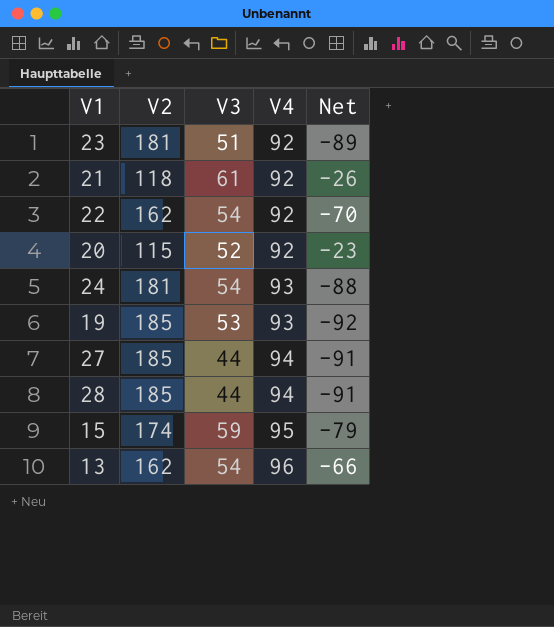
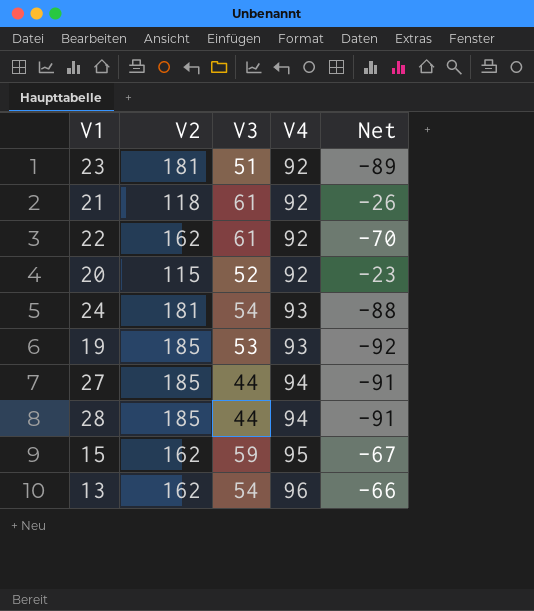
22 | V3: 54 -> 61
15 | V2: 174 -> 162
15 | Net: -79 -> -67

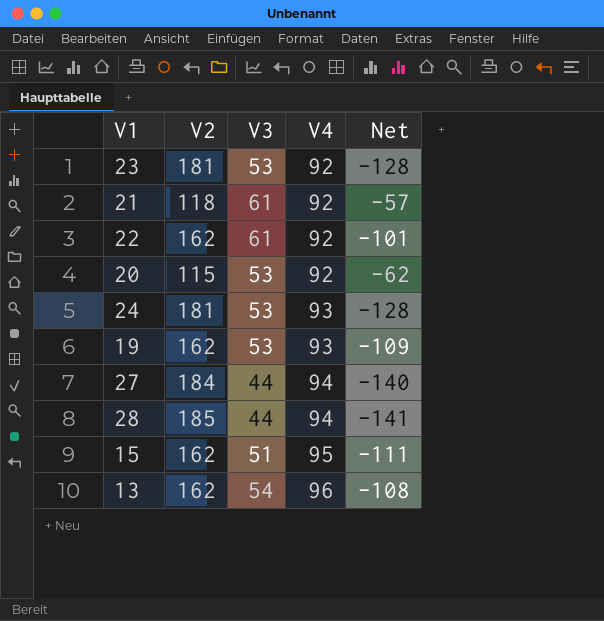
column Net | formula: [V4] - [V2] -> [V3] - [V2]
23 | V3: 51 -> 53
20 | V3: 52 -> 53
24 | V3: 54 -> 53
19 | V2: 185 -> 162
27 | V2: 185 -> 184
15 | V3: 59 -> 51

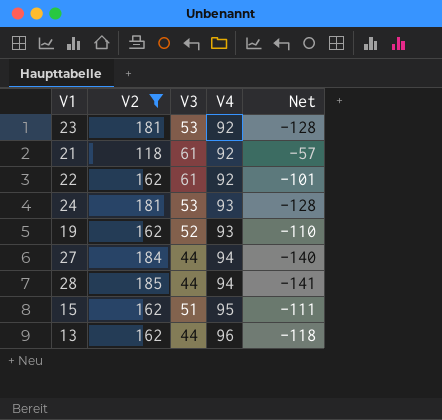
filter: none -> V2 != 115
19 | V3: 53 -> 52
19 | Net: -109 -> -110
13 | V3: 54 -> 44
13 | Net: -108 -> -118

